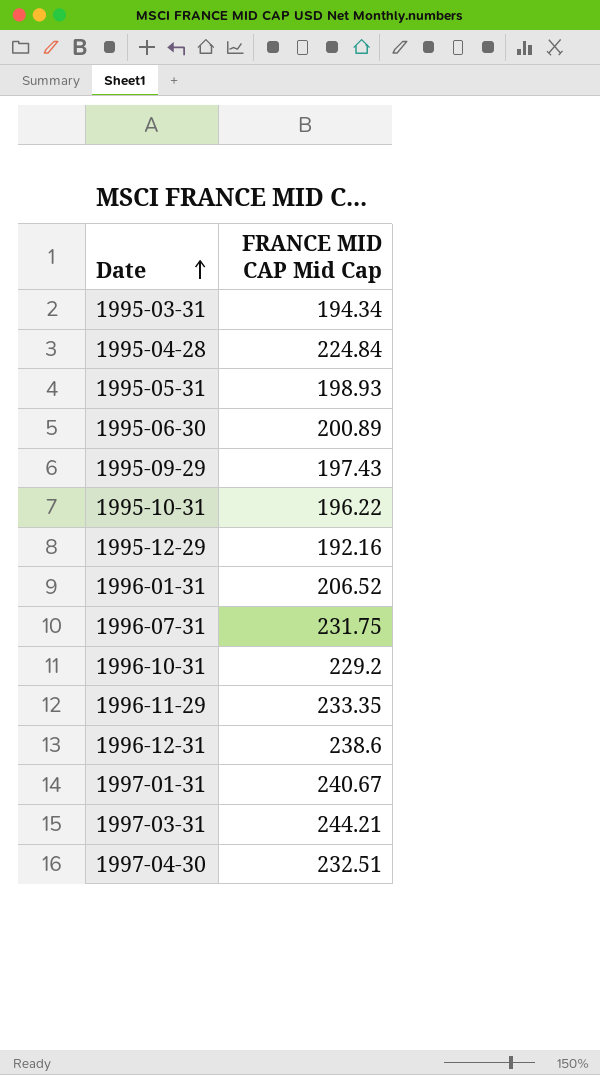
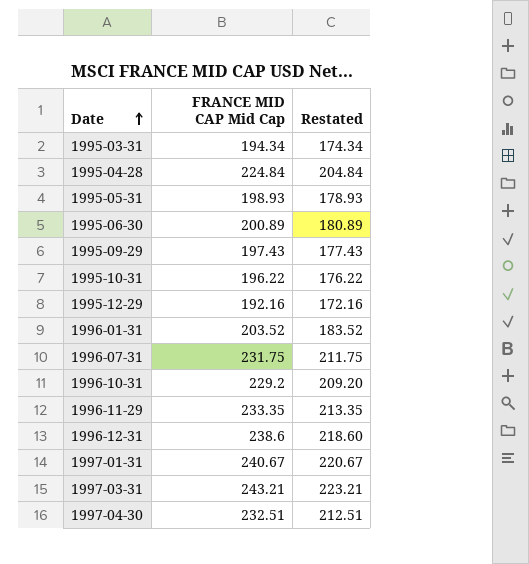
column Restated | formula: none -> [FRANCE MID CAP Mid Cap] - 20
1996-01-31 | FRANCE MID CAP Mid Cap: 206.52 -> 203.52
1997-03-31 | FRANCE MID CAP Mid Cap: 244.21 -> 243.21

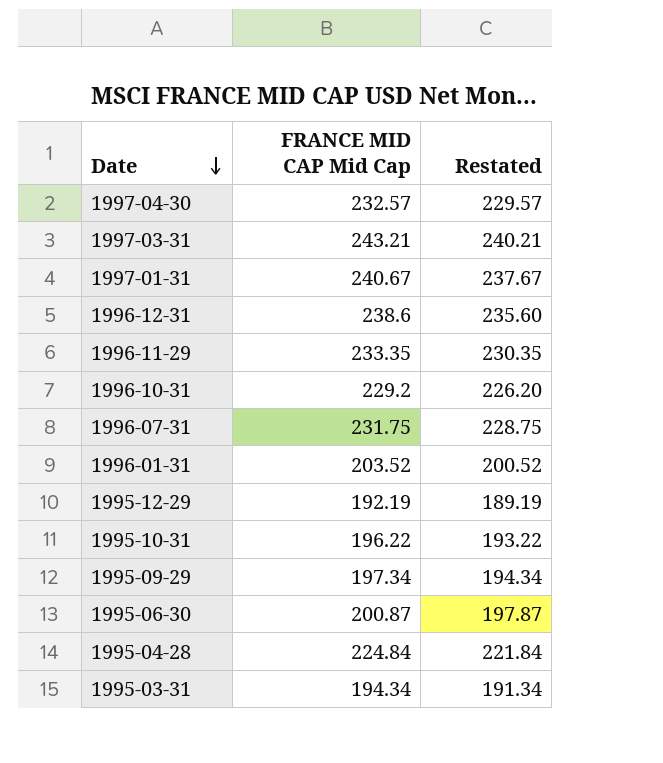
row order: Date ascending -> Date descending
column Restated | formula: [FRANCE MID CAP Mid Cap] - 20 -> [FRANCE MID CAP Mid Cap] - 3
row 1995-05-31: 198.93 | 178.93 -> none
1997-04-30 | FRANCE MID CAP Mid Cap: 232.51 -> 232.57
1995-12-29 | FRANCE MID CAP Mid Cap: 192.16 -> 192.19
1995-09-29 | FRANCE MID CAP Mid Cap: 197.43 -> 197.34
1995-06-30 | FRANCE MID CAP Mid Cap: 200.89 -> 200.87

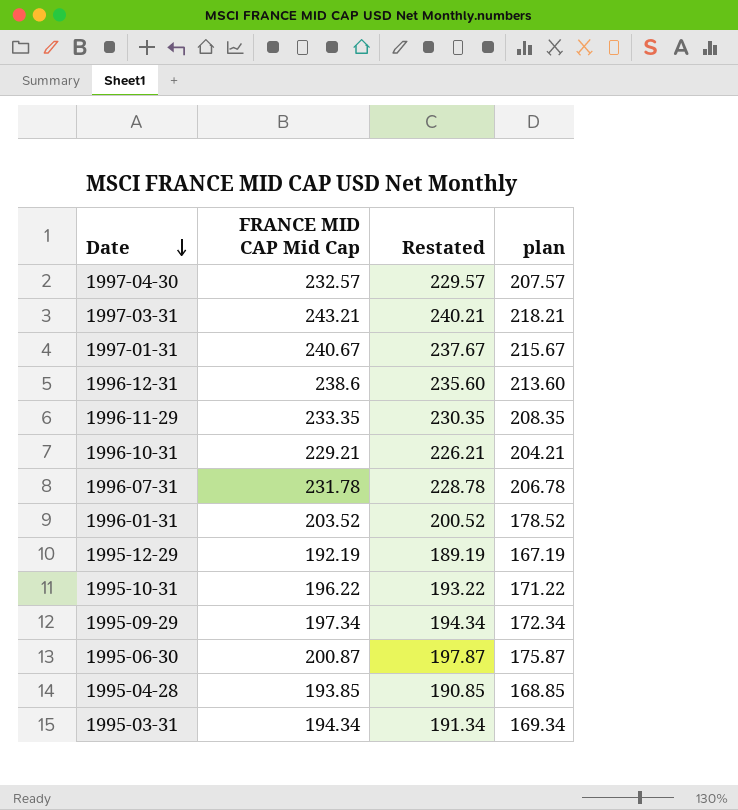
column plan | formula: none -> [FRANCE MID CAP Mid Cap] - 25
1996-10-31 | FRANCE MID CAP Mid Cap: 229.2 -> 229.21
1996-10-31 | Restated: 226.20 -> 226.21
1996-07-31 | FRANCE MID CAP Mid Cap: 231.75 -> 231.78
1996-07-31 | Restated: 228.75 -> 228.78
1995-04-28 | FRANCE MID CAP Mid Cap: 224.84 -> 193.85
1995-04-28 | Restated: 221.84 -> 190.85

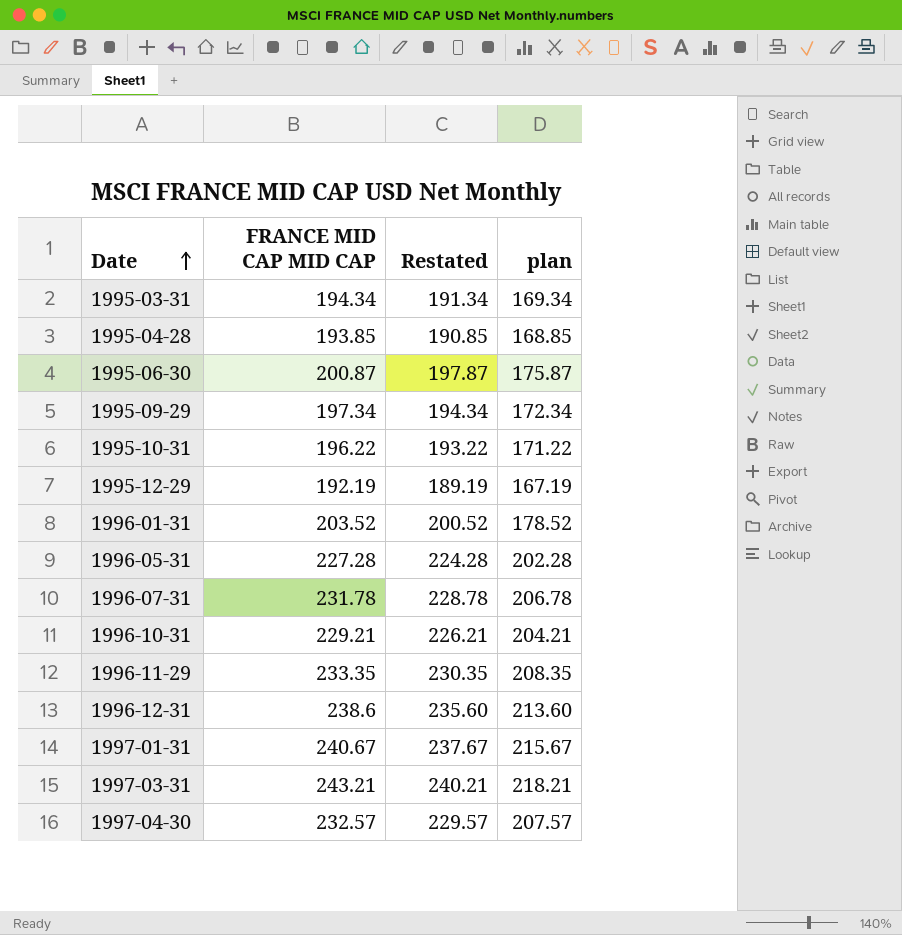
row order: Date descending -> Date ascending
column name: FRANCE MID CAP Mid Cap -> FRANCE MID CAP MID CAP
row 1996-05-31: none -> 227.28 | 224.28 | 202.28

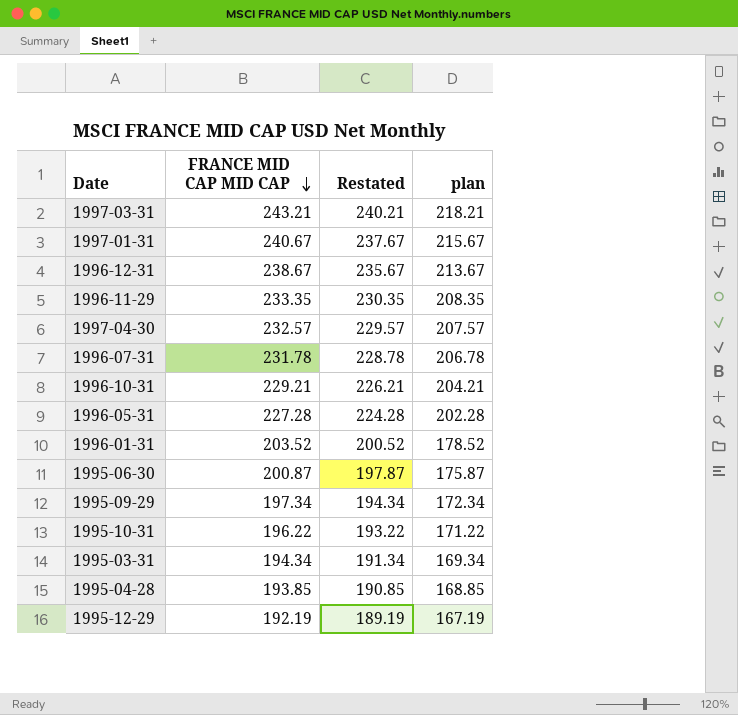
row order: Date ascending -> FRANCE MID CAP MID CAP descending
1996-12-31 | FRANCE MID CAP MID CAP: 238.6 -> 238.67
1996-12-31 | Restated: 235.60 -> 235.67
1996-12-31 | plan: 213.60 -> 213.67

